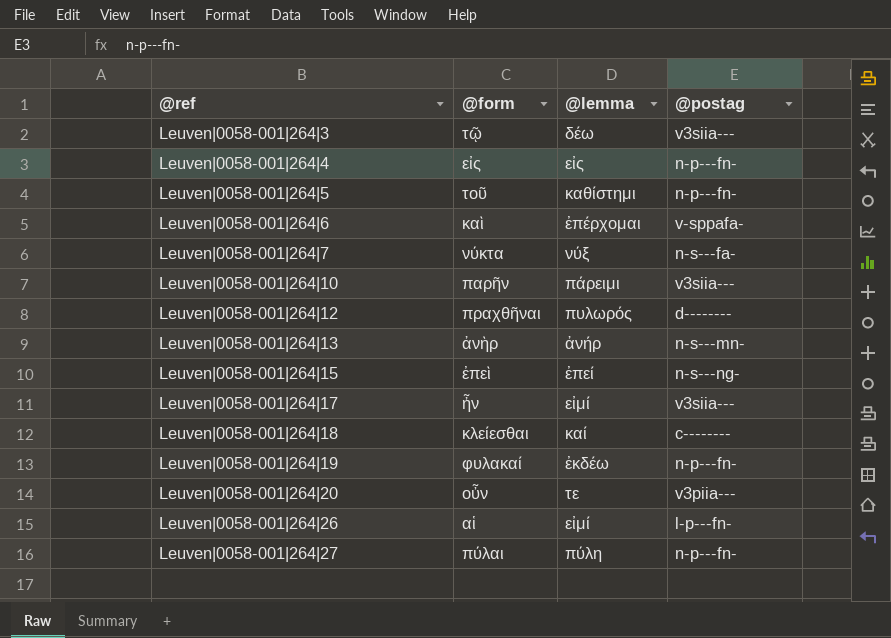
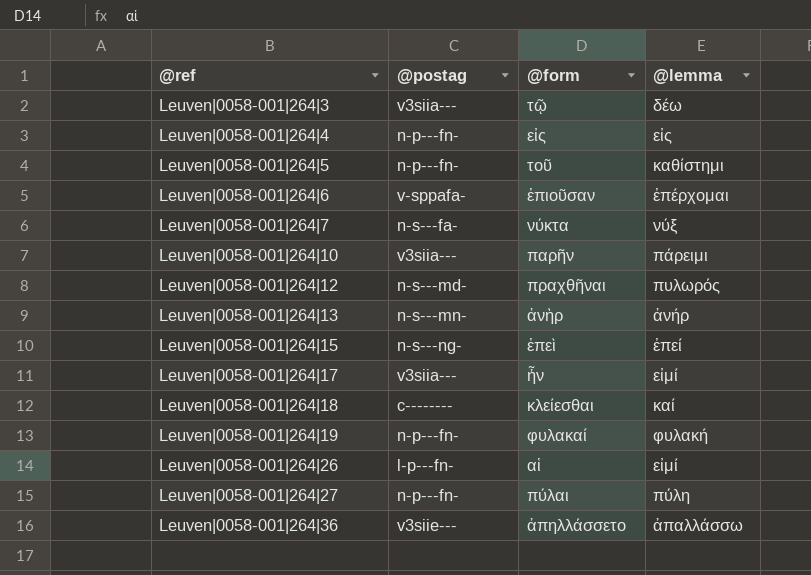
column @postag | position: 4 -> 2
row Leuven|0058-001|264|20: οὖν | τε | v3piia--- -> none
Leuven|0058-001|264|6 | @form: καὶ -> ἐπιοῦσαν
Leuven|0058-001|264|12 | @postag: d-------- -> n-s---md-
Leuven|0058-001|264|19 | @lemma: ἐκδέω -> φυλακή
row Leuven|0058-001|264|36: none -> v3siie--- | ἀπηλλάσσετο | ἀπαλλάσσω

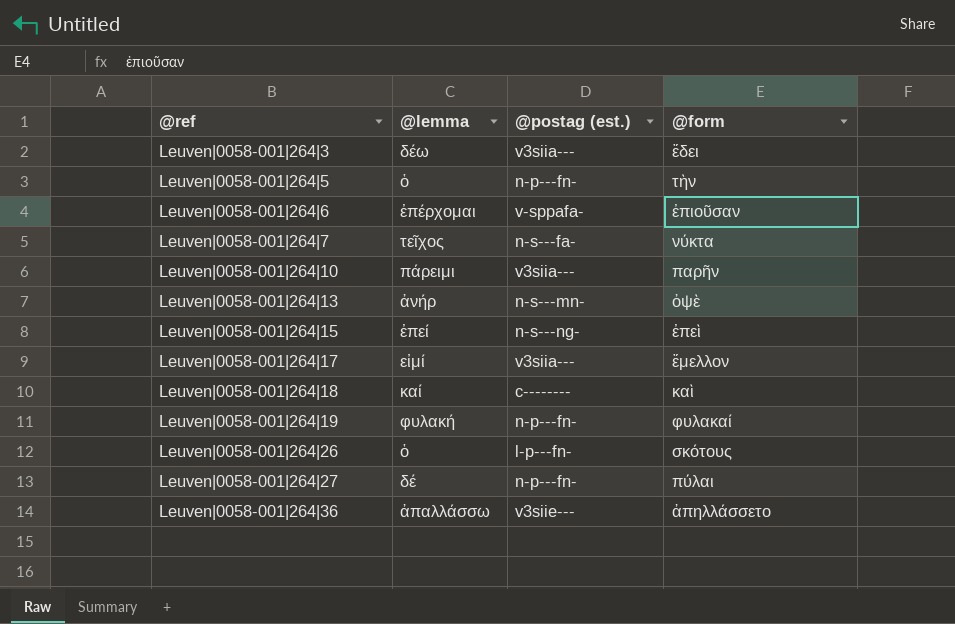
column @lemma | position: 4 -> 2
column name: @postag -> @postag (est.)
row Leuven|0058-001|264|4: n-p---fn- | εἰς | εἰς -> none
row Leuven|0058-001|264|12: n-s---md- | πραχθῆναι | πυλωρός -> none
Leuven|0058-001|264|3 | @form: τῷ -> ἔδει
Leuven|0058-001|264|5 | @lemma: καθίστημι -> ὁ
Leuven|0058-001|264|5 | @form: τοῦ -> τὴν
Leuven|0058-001|264|7 | @lemma: νύξ -> τεῖχος
Leuven|0058-001|264|13 | @form: ἀνὴρ -> ὀψὲ
Leuven|0058-001|264|17 | @form: ἦν -> ἔμελλον
Leuven|0058-001|264|18 | @form: κλείεσθαι -> καὶ
Leuven|0058-001|264|26 | @lemma: εἰμί -> ὁ
Leuven|0058-001|264|26 | @form: αἱ -> σκότους
Leuven|0058-001|264|27 | @lemma: πύλη -> δέ

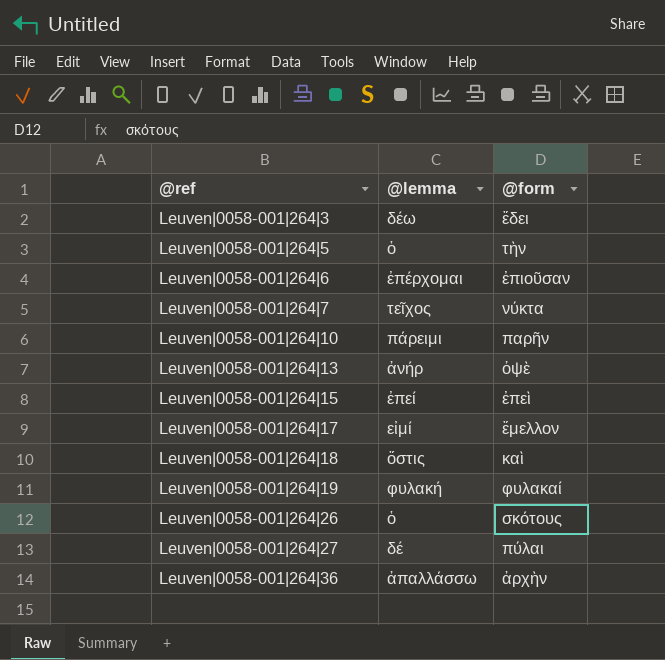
column @postag (est.) | position: 3 -> none
Leuven|0058-001|264|18 | @lemma: καί -> ὅστις
Leuven|0058-001|264|36 | @form: ἀπηλλάσσετο -> ἀρχὴν

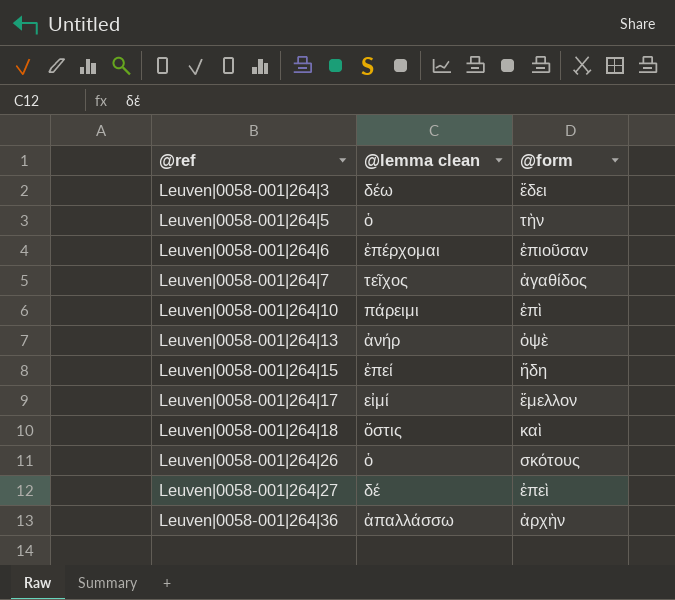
column name: @lemma -> @lemma clean
row Leuven|0058-001|264|19: φυλακή | φυλακαί -> none
Leuven|0058-001|264|7 | @form: νύκτα -> ἀγαθίδος
Leuven|0058-001|264|10 | @form: παρῆν -> ἐπὶ
Leuven|0058-001|264|15 | @form: ἐπεὶ -> ἤδη
Leuven|0058-001|264|27 | @form: πύλαι -> ἐπεὶ

